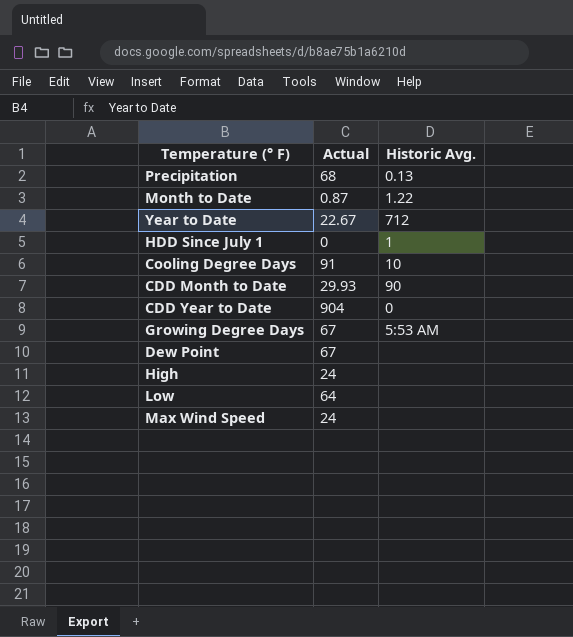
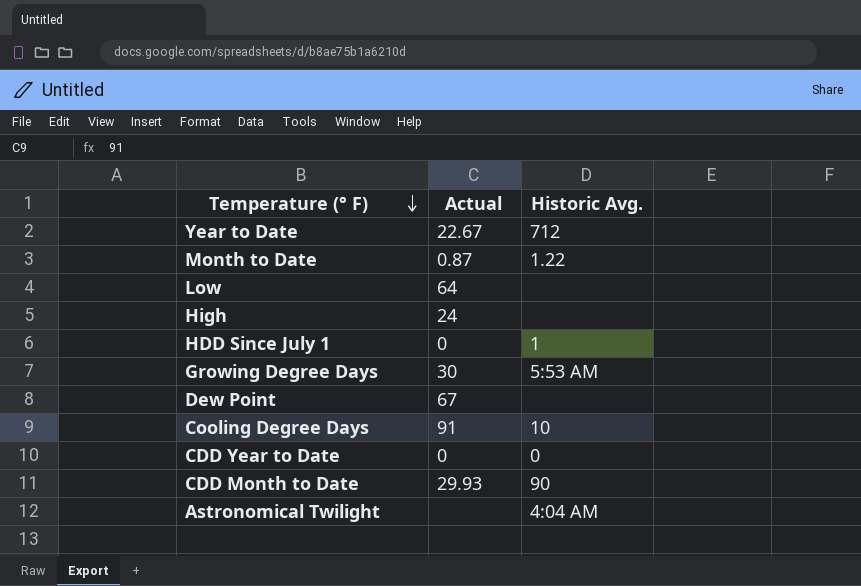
row order: none -> Temperature (° F) descending
row Precipitation: 68 | 0.13 -> none
row Max Wind Speed: 24 | none -> none
Growing Degree Days | Actual: 67 -> 30
CDD Year to Date | Actual: 904 -> 0
row Astronomical Twilight: none -> none | 4:04 AM

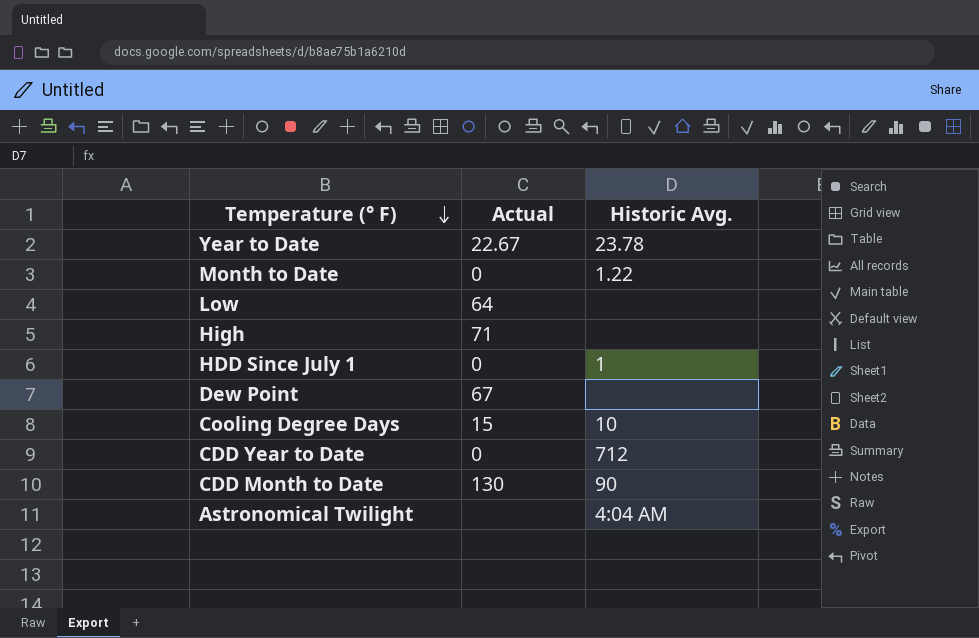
row Growing Degree Days: 30 | 5:53 AM -> none
Year to Date | Historic Avg.: 712 -> 23.78
Month to Date | Actual: 0.87 -> 0
High | Actual: 24 -> 71
Cooling Degree Days | Actual: 91 -> 15
CDD Year to Date | Historic Avg.: 0 -> 712
CDD Month to Date | Actual: 29.93 -> 130

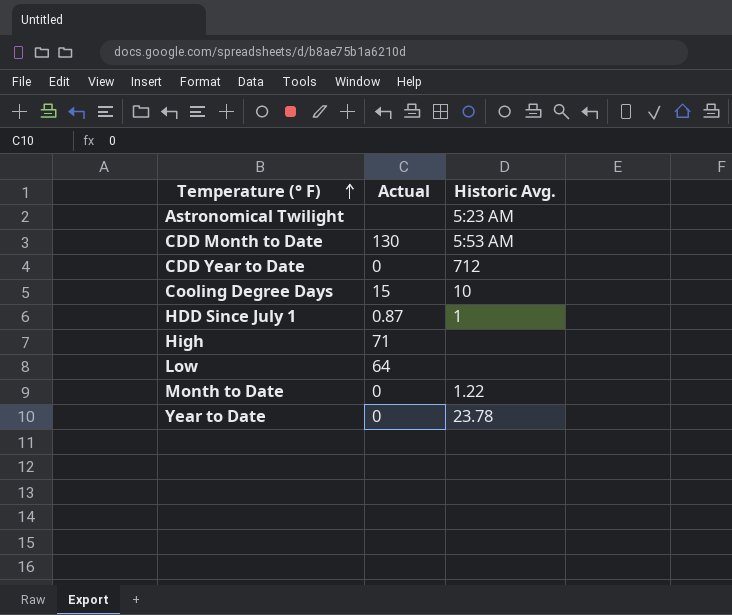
row order: Temperature (° F) descending -> Temperature (° F) ascending
row Dew Point: 67 | none -> none
Astronomical Twilight | Historic Avg.: 4:04 AM -> 5:23 AM
CDD Month to Date | Historic Avg.: 90 -> 5:53 AM
HDD Since July 1 | Actual: 0 -> 0.87
Year to Date | Actual: 22.67 -> 0

